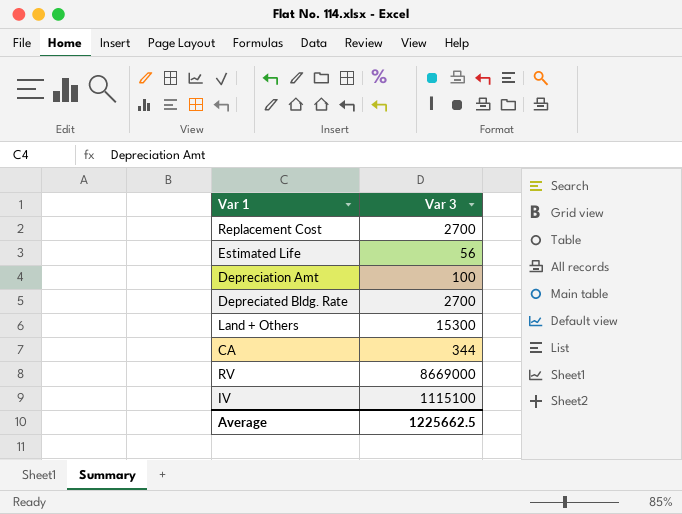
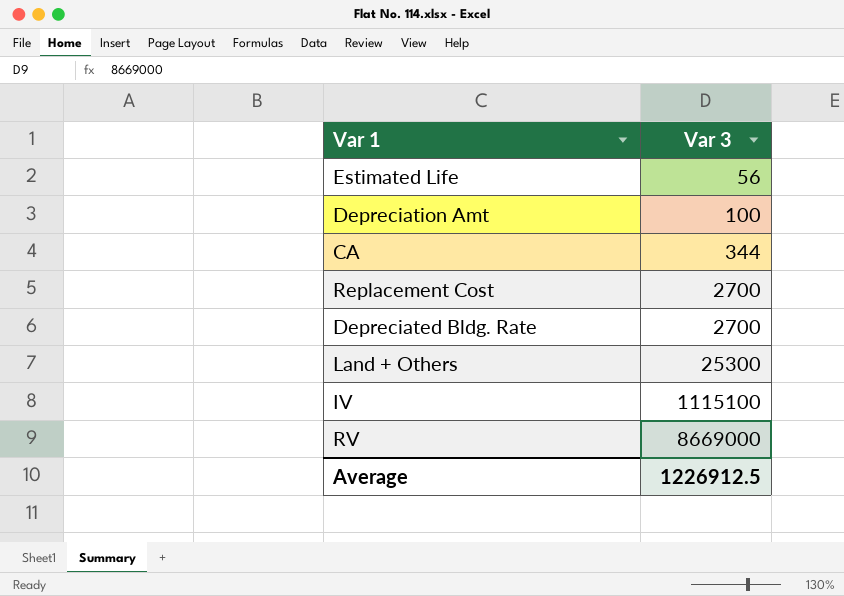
row order: none -> Var 3 ascending
Land + Others | Var 3: 15300 -> 25300
Average | Var 3: 1225662.5 -> 1226912.5

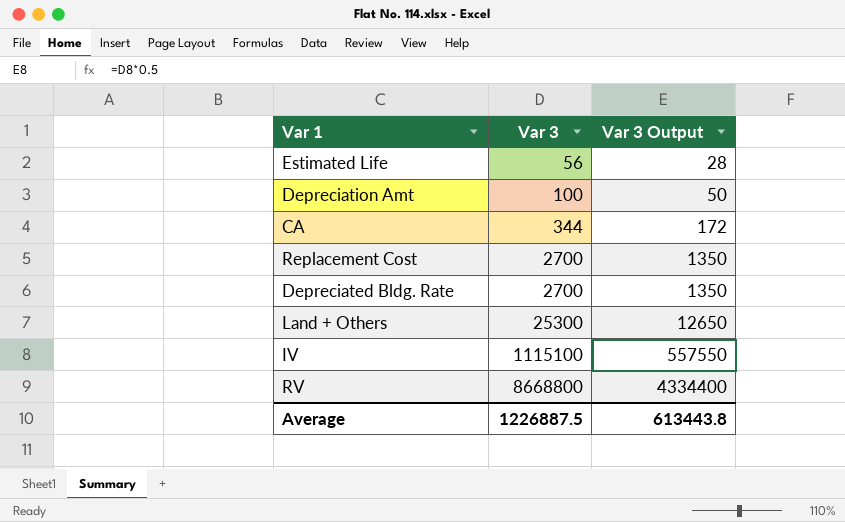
column Var 3 Output | formula: none -> [Var 3] * 0.5
RV | Var 3: 8669000 -> 8668800
Average | Var 3: 1226912.5 -> 1226887.5

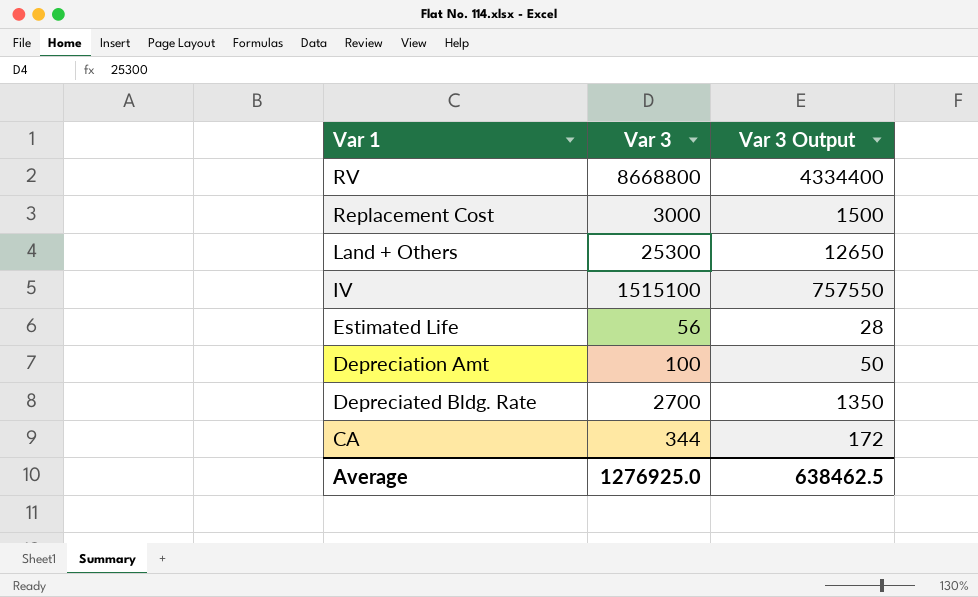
row order: Var 3 ascending -> Var 1 descending
Replacement Cost | Var 3: 2700 -> 3000
Replacement Cost | Var 3 Output: 1350 -> 1500
IV | Var 3: 1115100 -> 1515100
IV | Var 3 Output: 557550 -> 757550
Average | Var 3: 1226887.5 -> 1276925.0
Average | Var 3 Output: 613443.8 -> 638462.5

